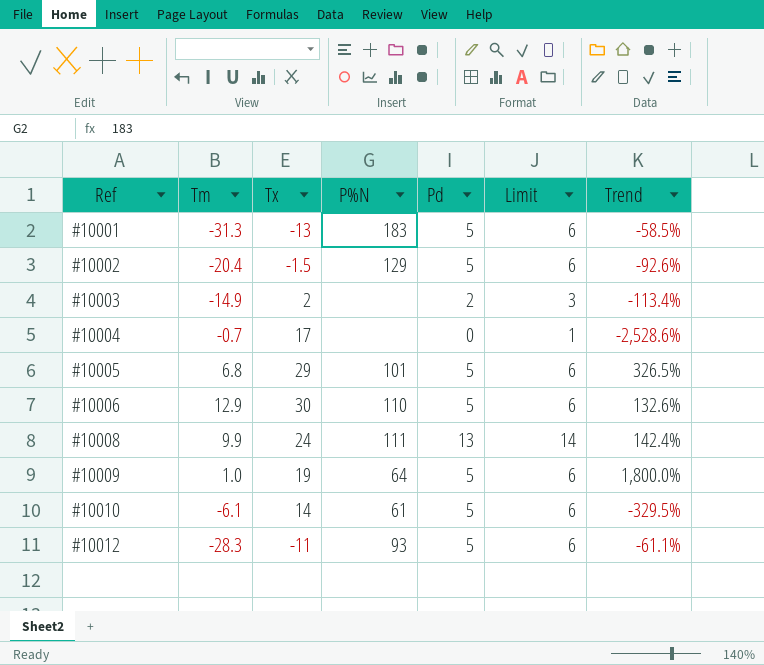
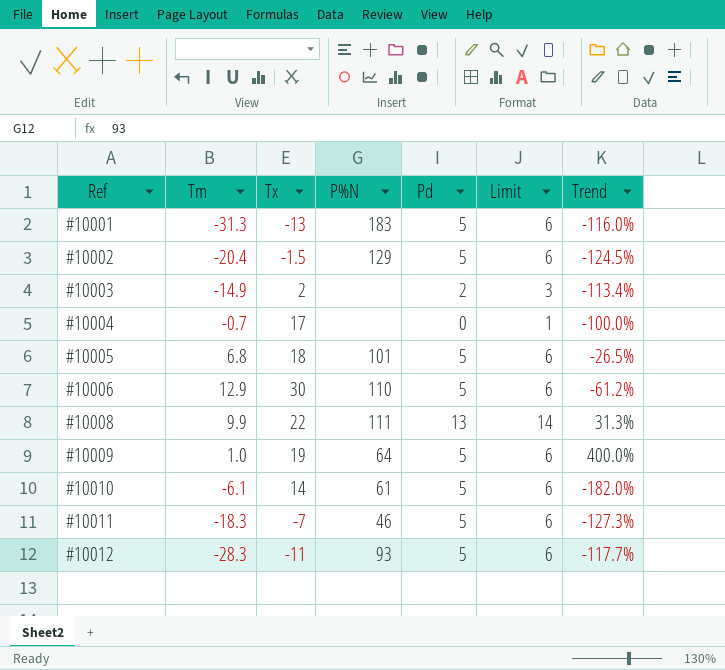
column Trend | formula: ([Tx] - [Tm]) / [Tm] -> ([Pd] - [Tm]) / [Tm]
#10005 | Tx: 29 -> 18
#10008 | Tx: 24 -> 22
row #10011: none -> -18.3 | -7 | 46 | 5 | 6 | -127.3%

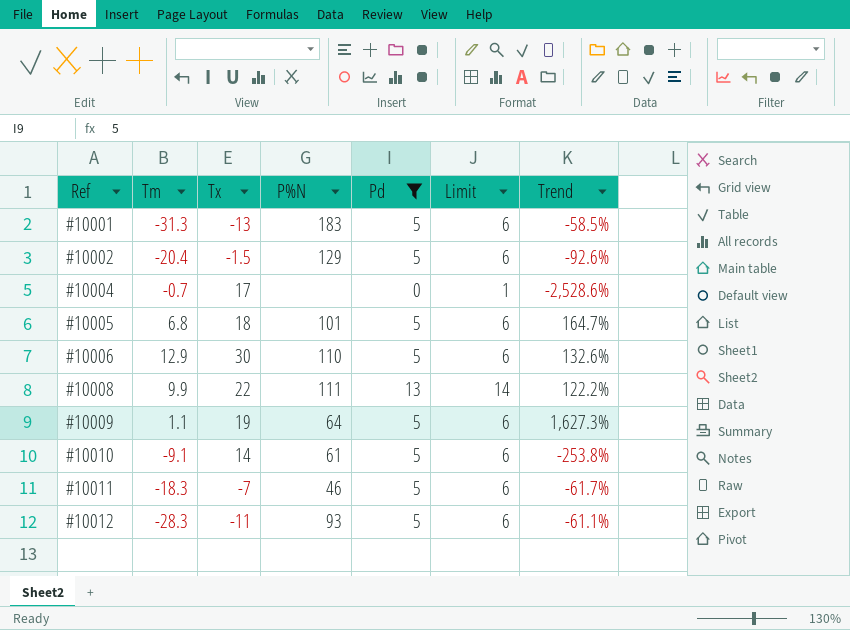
filter: none -> Pd != 2
column Trend | formula: ([Pd] - [Tm]) / [Tm] -> ([Tx] - [Tm]) / [Tm]
#10009 | Tm: 1.0 -> 1.1
#10010 | Tm: -6.1 -> -9.1

